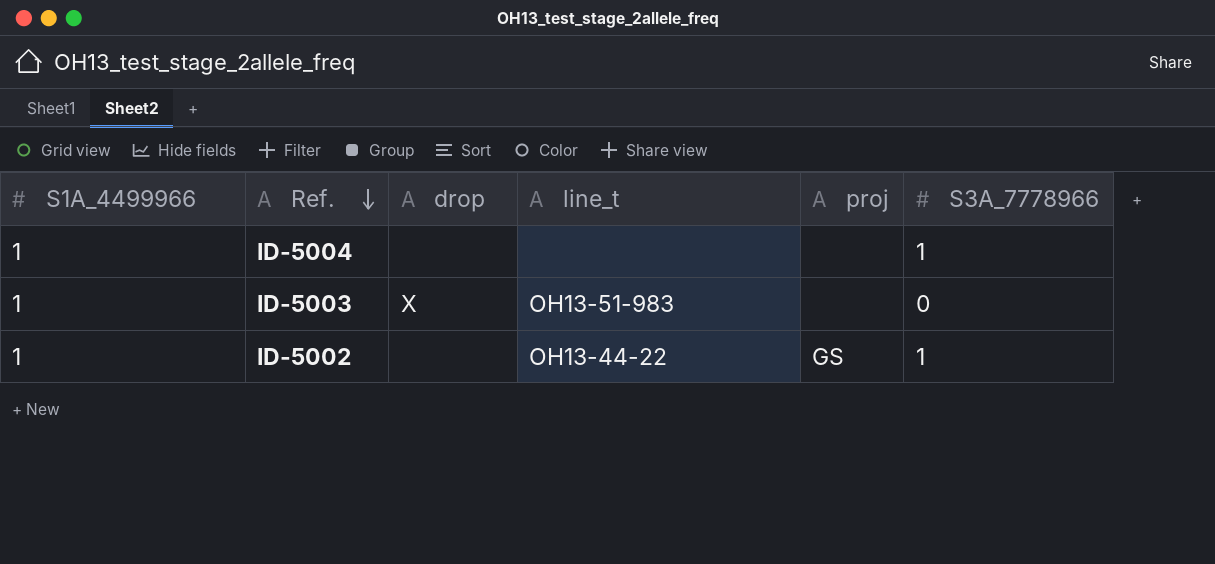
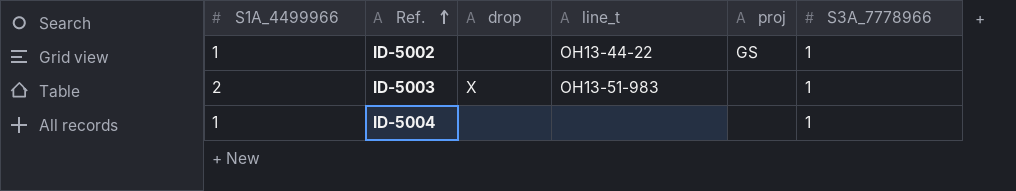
row order: Ref. descending -> Ref. ascending
ID-5003 | S1A_4499966: 1 -> 2
ID-5003 | S3A_7778966: 0 -> 1

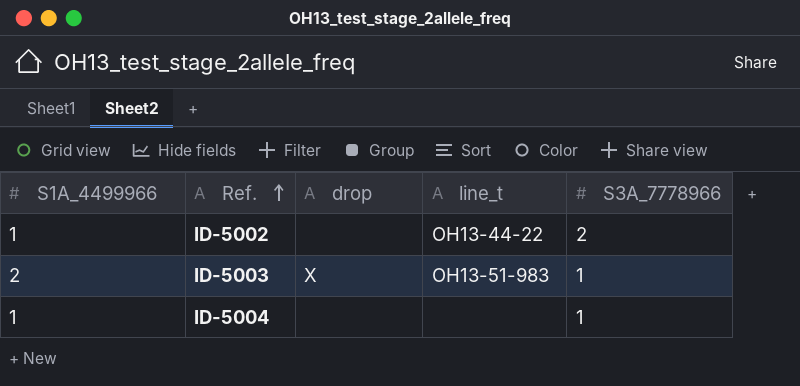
column proj | position: 5 -> none
ID-5002 | S3A_7778966: 1 -> 2

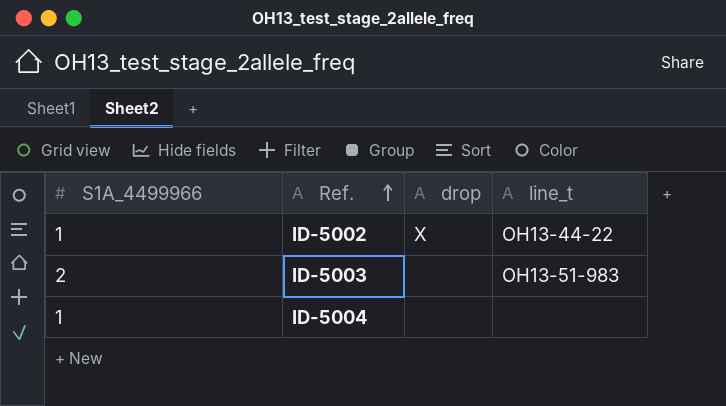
column S3A_7778966 | position: 5 -> none
ID-5002 | drop: none -> X
ID-5003 | drop: X -> none

